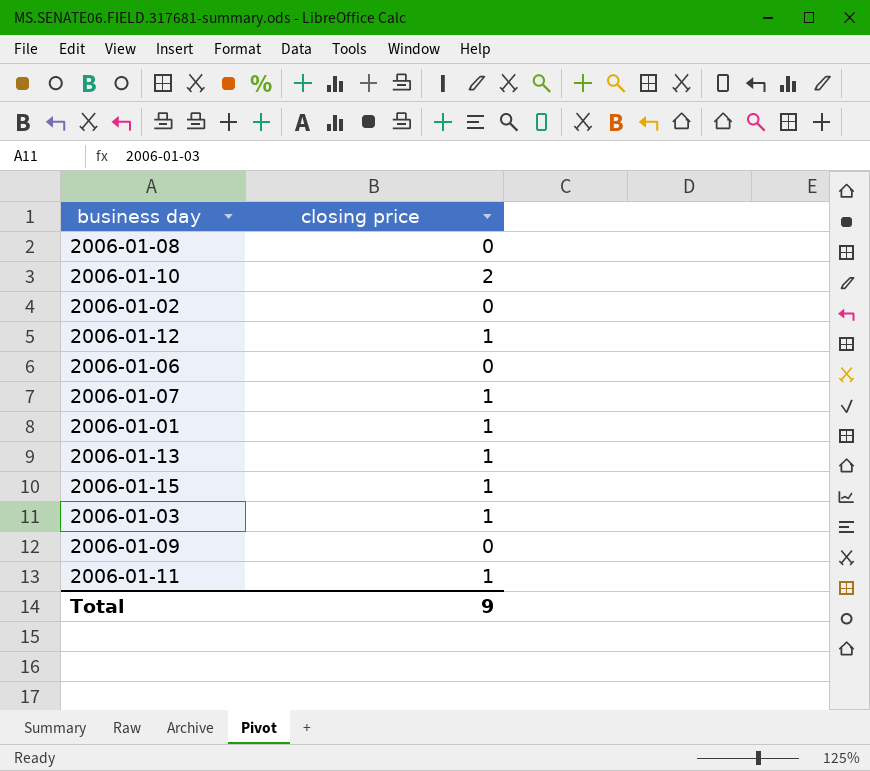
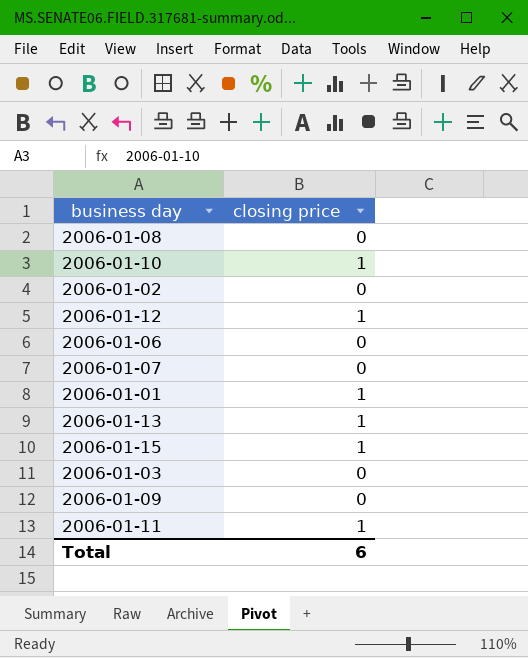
2006-01-10 | closing price: 2 -> 1
2006-01-07 | closing price: 1 -> 0
2006-01-03 | closing price: 1 -> 0
Total | closing price: 9 -> 6

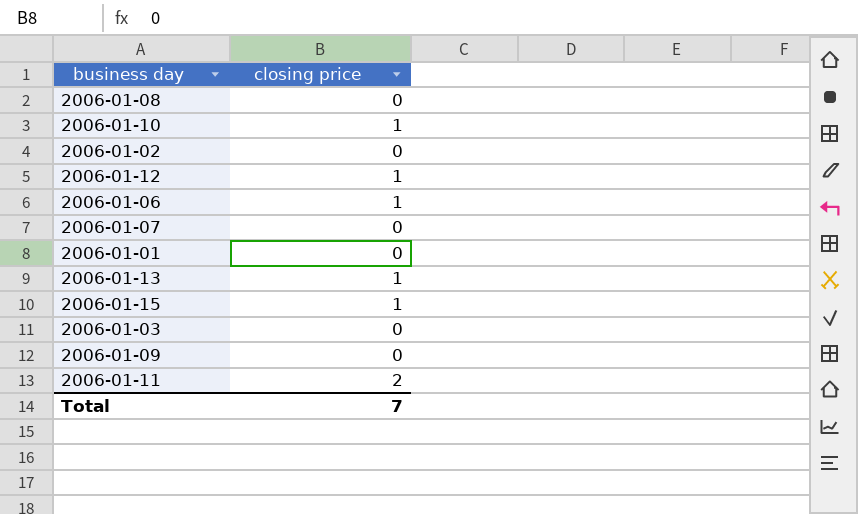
2006-01-06 | closing price: 0 -> 1
2006-01-01 | closing price: 1 -> 0
2006-01-11 | closing price: 1 -> 2
Total | closing price: 6 -> 7

